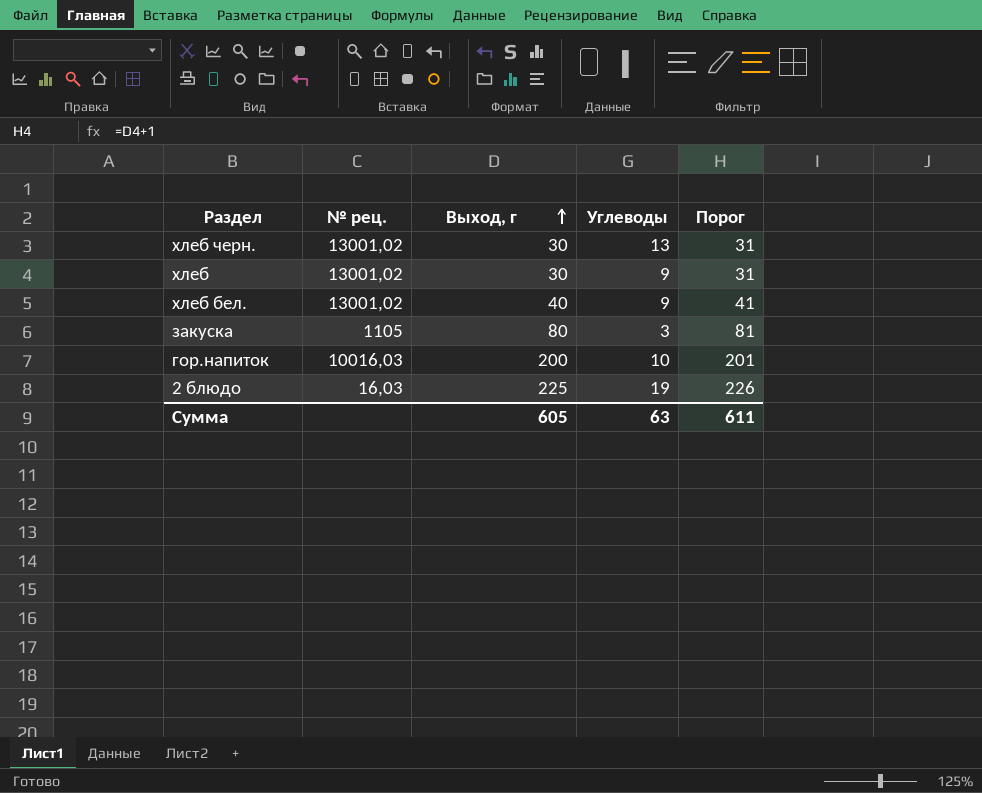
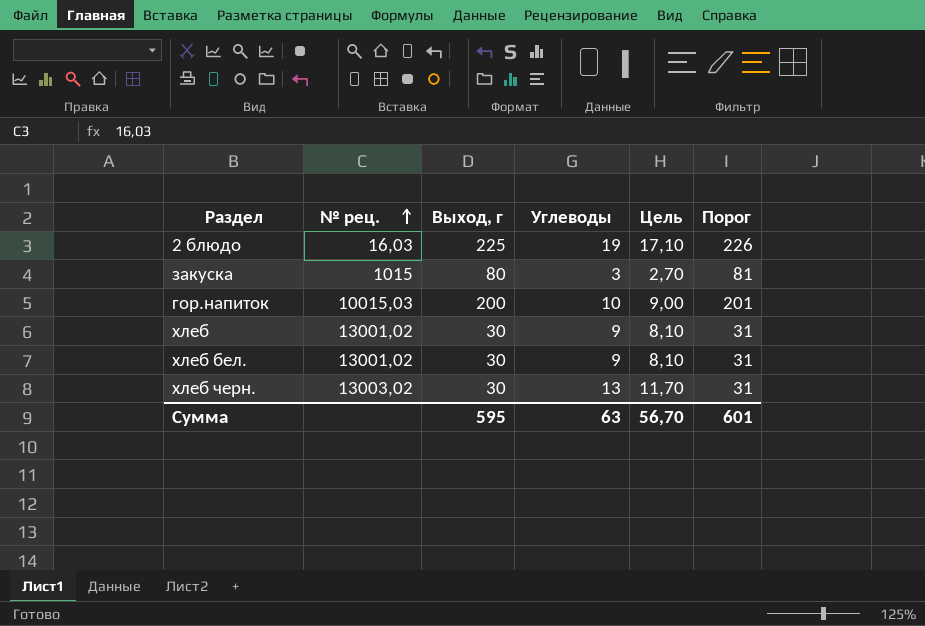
row order: Выход, г ascending -> № рец. ascending
column Цель | formula: none -> [Углеводы] * 0,9
закуска | № рец.: 1105 -> 1015
гор.напиток | № рец.: 10016,03 -> 10015,03
хлеб бел. | Выход, г: 40 -> 30
хлеб бел. | Порог: 41 -> 31
хлеб черн. | № рец.: 13001,02 -> 13003,02
Сумма | Выход, г: 605 -> 595
Сумма | Порог: 611 -> 601

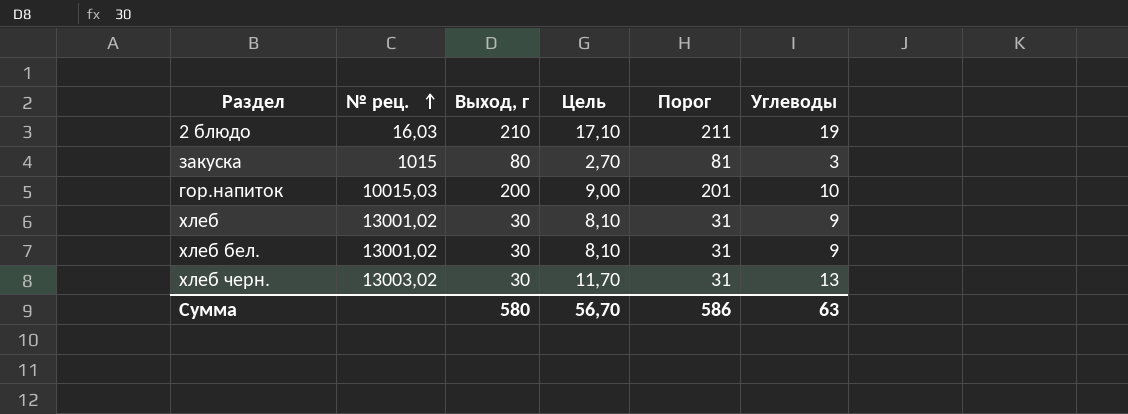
column Углеводы | position: 4 -> 6
2 блюдо | Выход, г: 225 -> 210
2 блюдо | Порог: 226 -> 211
Сумма | Выход, г: 595 -> 580
Сумма | Порог: 601 -> 586

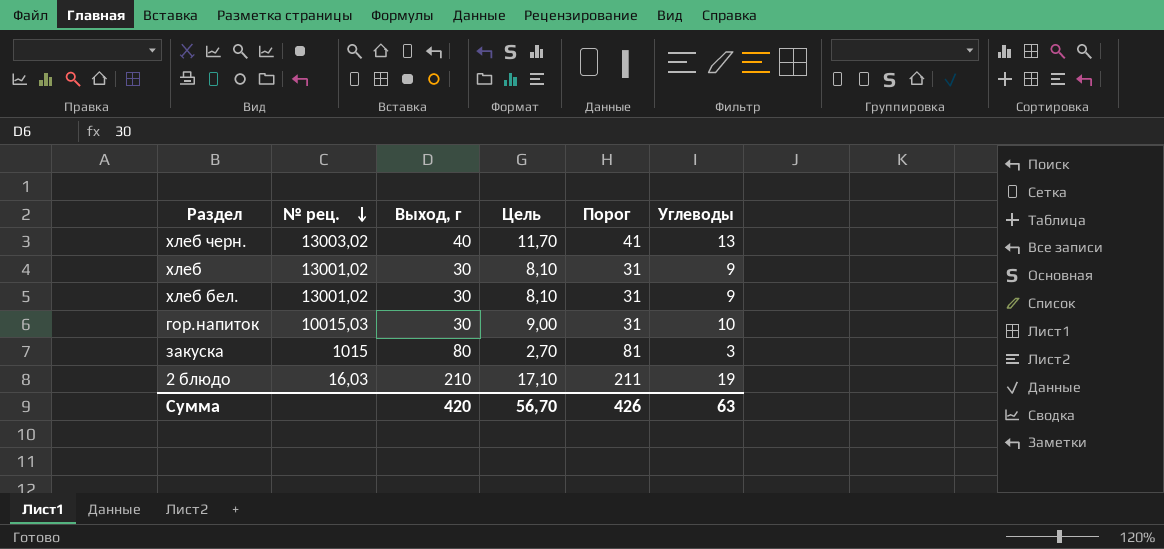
row order: № рец. ascending -> № рец. descending
хлеб черн. | Выход, г: 30 -> 40
хлеб черн. | Порог: 31 -> 41
гор.напиток | Выход, г: 200 -> 30
гор.напиток | Порог: 201 -> 31
Сумма | Выход, г: 580 -> 420
Сумма | Порог: 586 -> 426

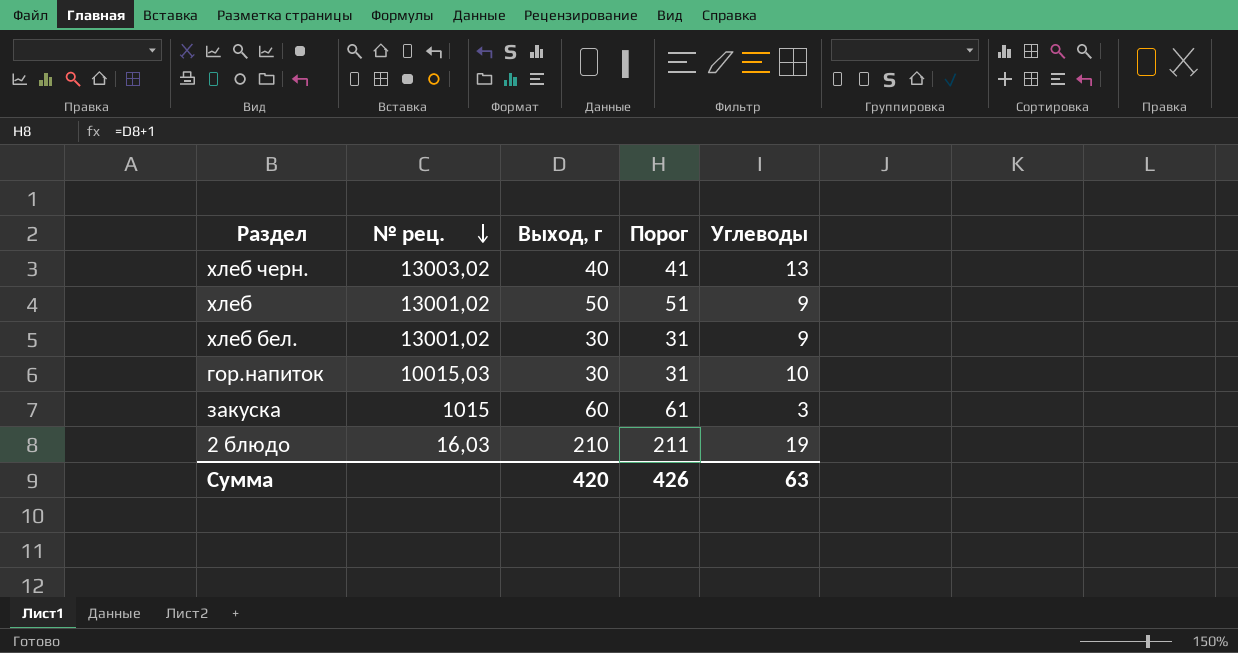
column Цель | formula: [Углеводы] * 0,9 -> none
хлеб | Выход, г: 30 -> 50
хлеб | Порог: 31 -> 51
закуска | Выход, г: 80 -> 60
закуска | Порог: 81 -> 61

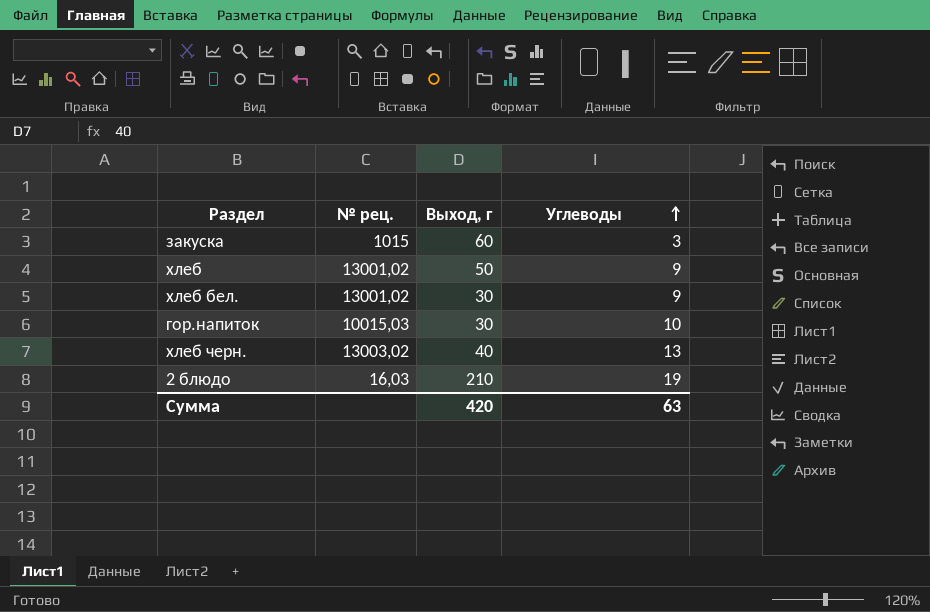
row order: № рец. descending -> Углеводы ascending
column Порог | formula: [Выход, г] + 1 -> none

